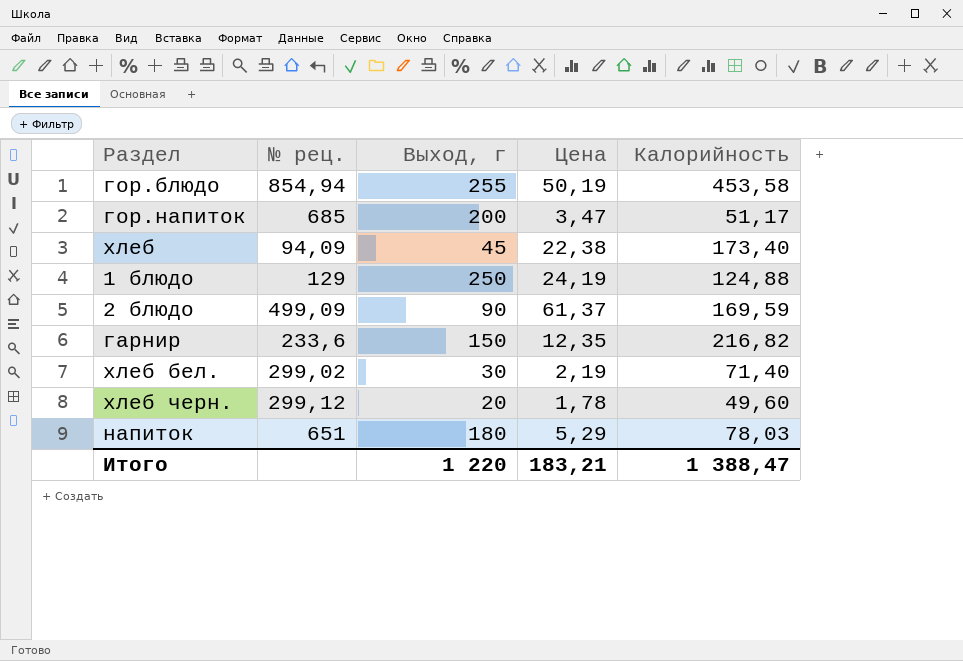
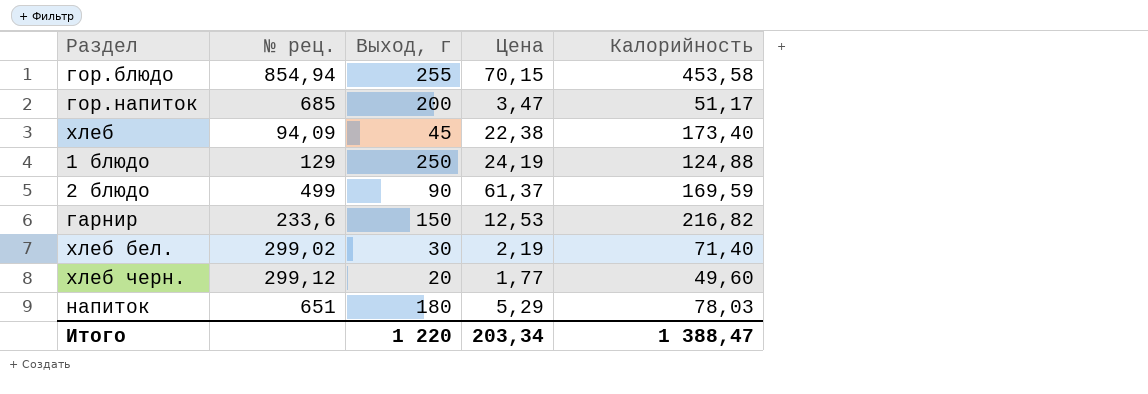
гор.блюдо | Цена: 50,19 -> 70,15
2 блюдо | № рец.: 499,09 -> 499
гарнир | Цена: 12,35 -> 12,53
хлеб черн. | Цена: 1,78 -> 1,77
Итого | Цена: 183,21 -> 203,34

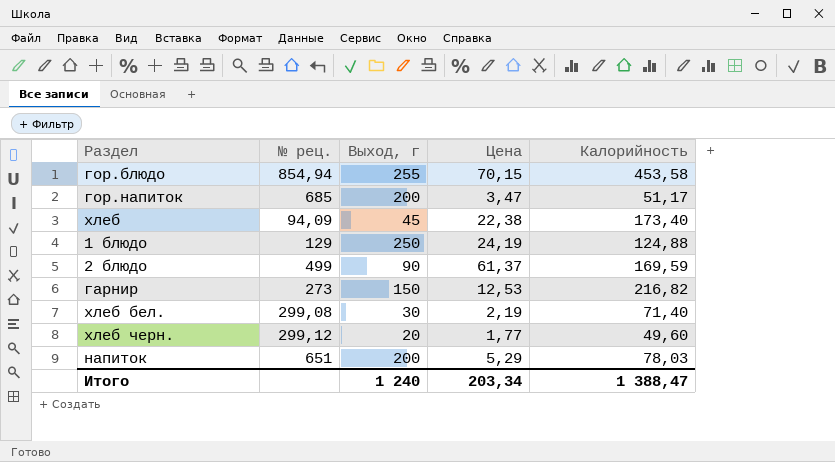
гарнир | № рец.: 233,6 -> 273
хлеб бел. | № рец.: 299,02 -> 299,08
напиток | Выход, г: 180 -> 200
Итого | Выход, г: 1 220 -> 1 240

